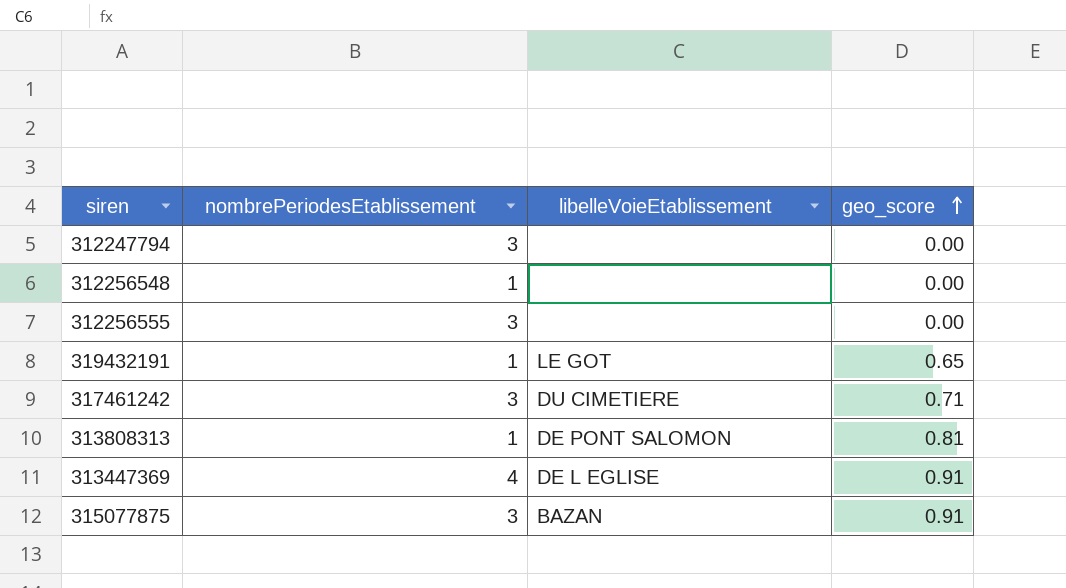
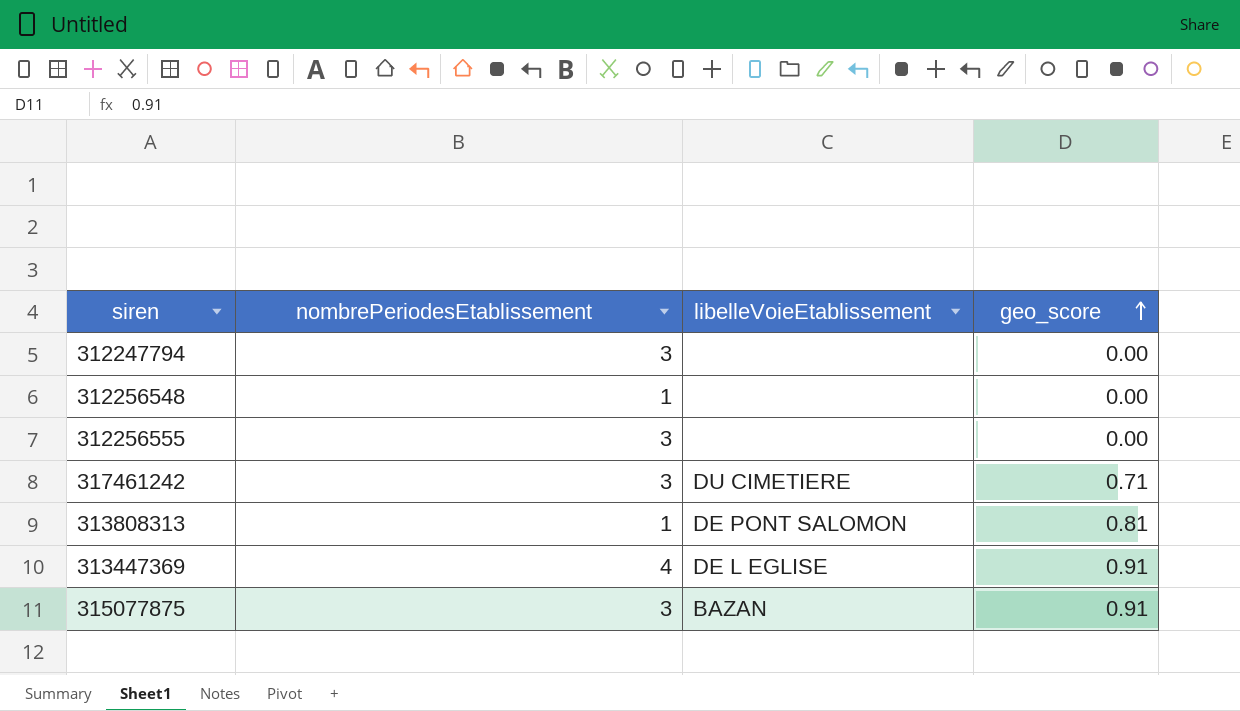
row 319432191: 1 | LE GOT | 0.65 -> none

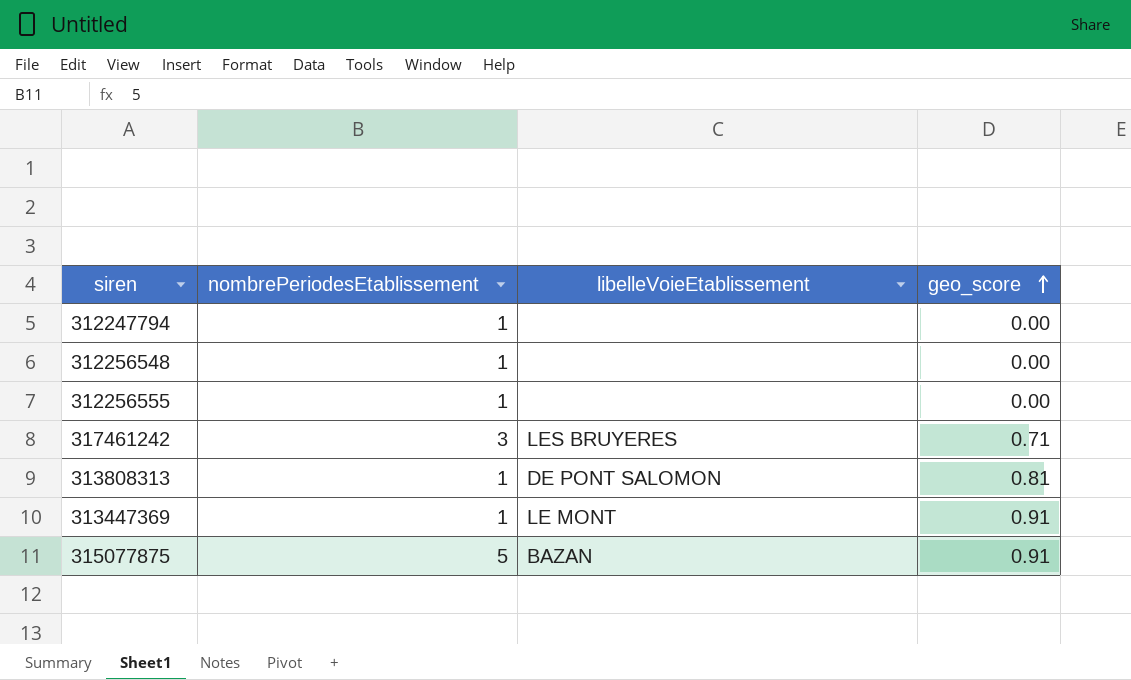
312247794 | nombrePeriodesEtablissement: 3 -> 1
312256555 | nombrePeriodesEtablissement: 3 -> 1
317461242 | libelleVoieEtablissement: DU CIMETIERE -> LES BRUYERES
313447369 | nombrePeriodesEtablissement: 4 -> 1
313447369 | libelleVoieEtablissement: DE L EGLISE -> LE MONT
315077875 | nombrePeriodesEtablissement: 3 -> 5

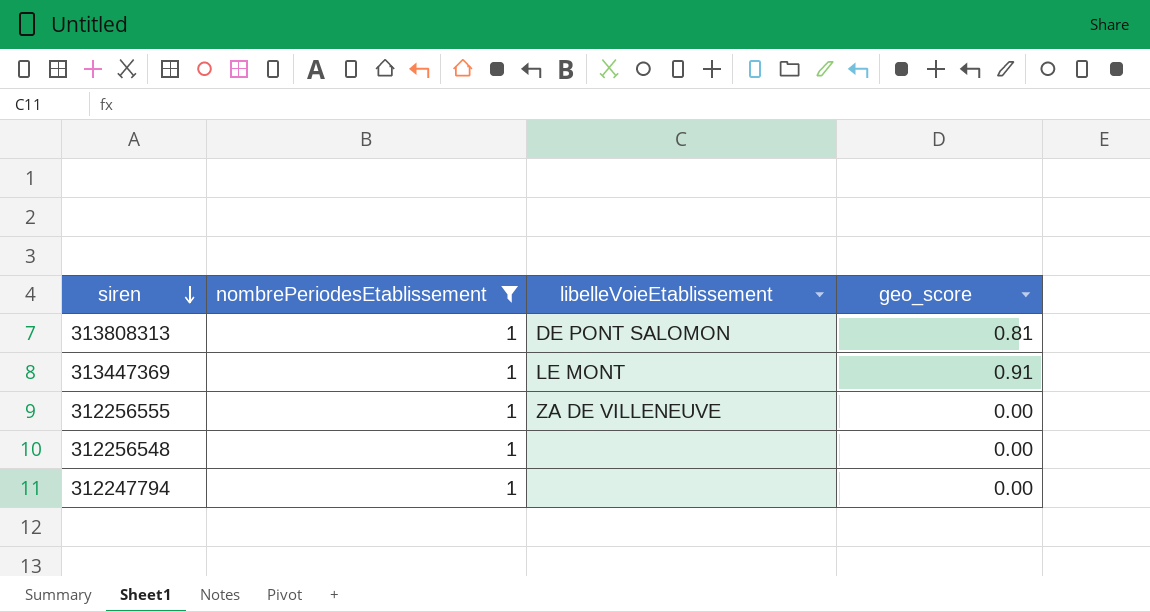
filter: none -> nombrePeriodesEtablissement = 1
row order: geo_score ascending -> siren descending
312256555 | libelleVoieEtablissement: none -> ZA DE VILLENEUVE

